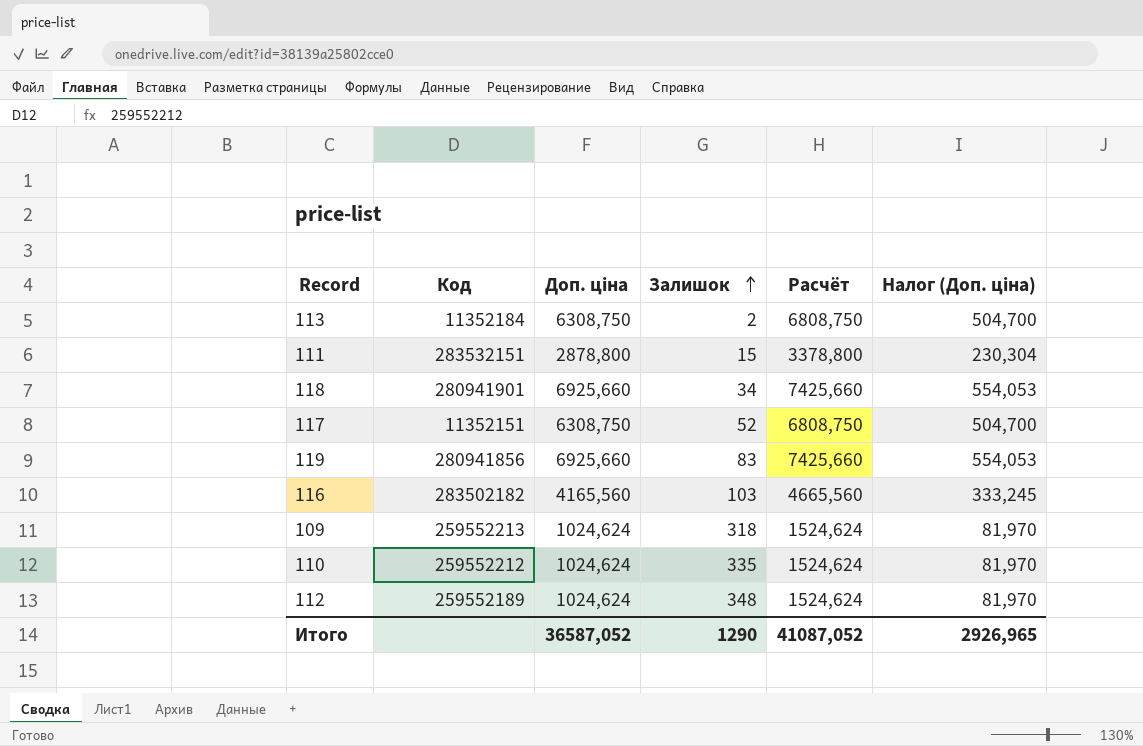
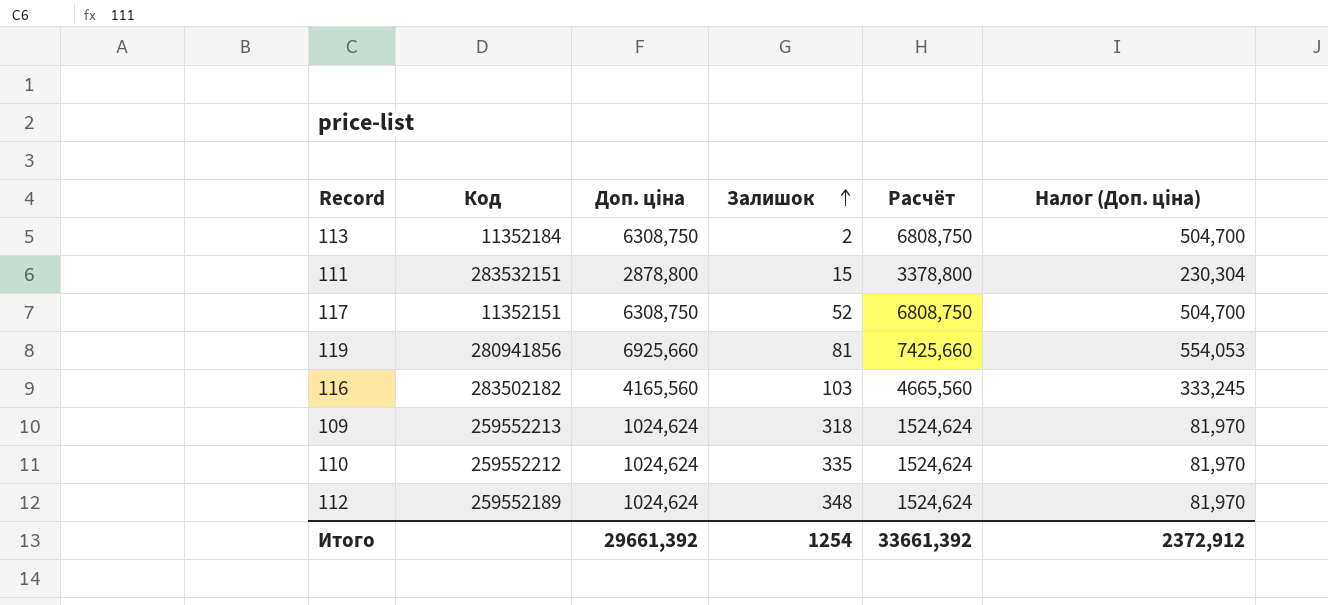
row 118: 280941901 | 6925,660 | 34 | 7425,660 | 554,053 -> none
119 | Залишок: 83 -> 81
Итого | Доп. ціна: 36587,052 -> 29661,392
Итого | Залишок: 1290 -> 1254
Итого | Расчёт: 41087,052 -> 33661,392
Итого | Налог (Доп. ціна): 2926,965 -> 2372,912

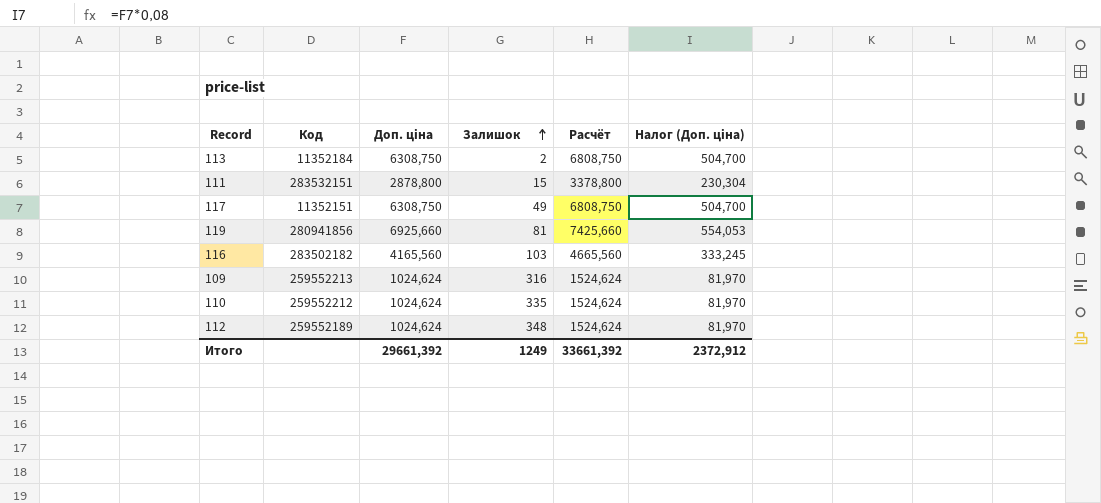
117 | Залишок: 52 -> 49
109 | Залишок: 318 -> 316
Итого | Залишок: 1254 -> 1249

